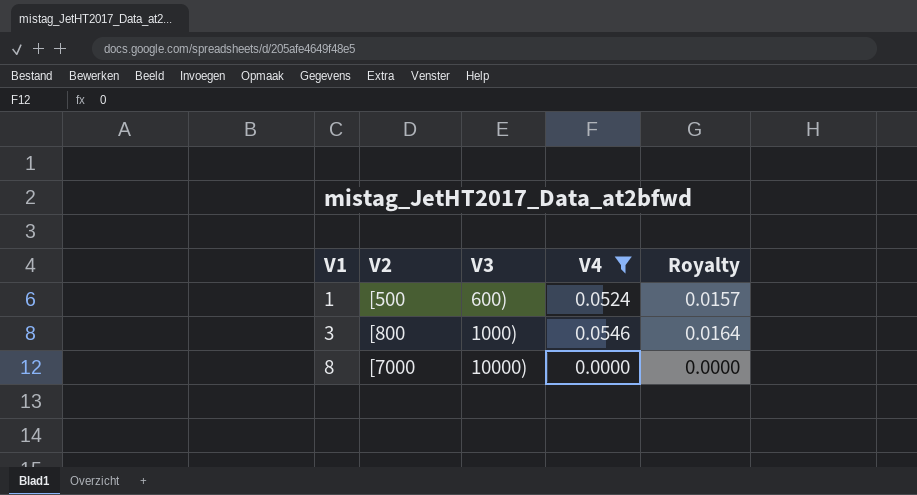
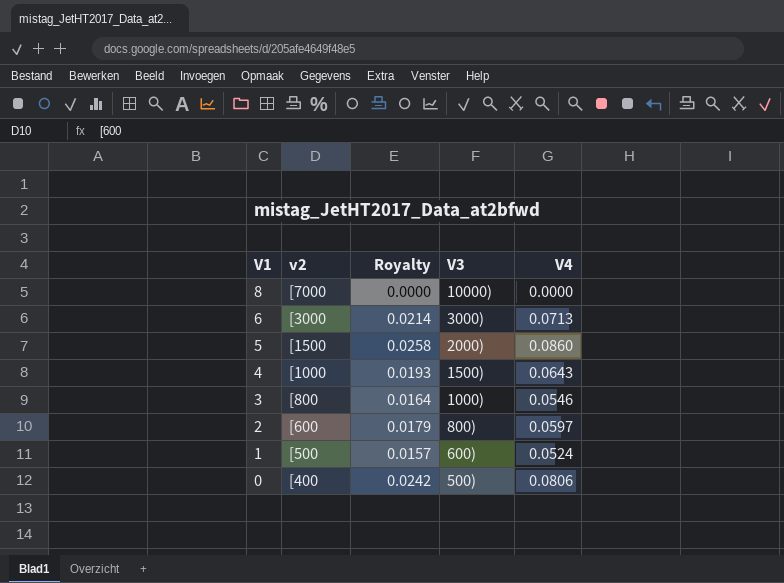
filter: V4 <= 0.0546 -> none
row order: V1 ascending -> V1 descending
column name: V2 -> v2
column Royalty | position: 5 -> 3

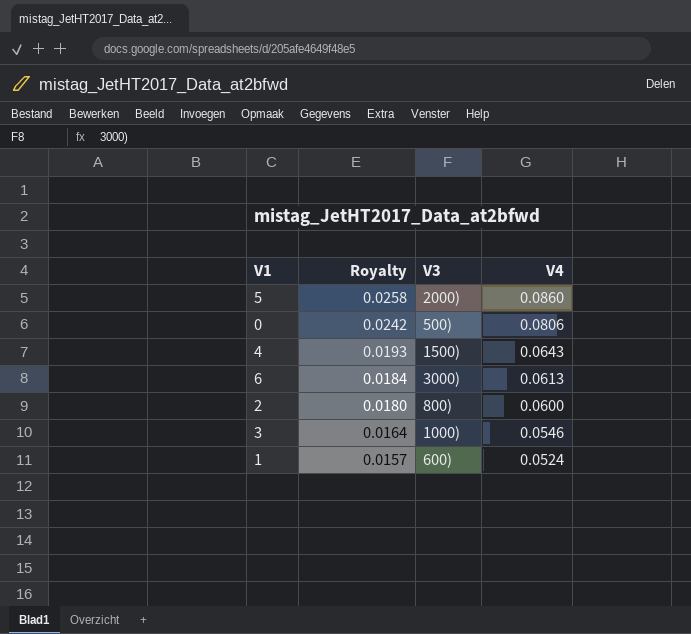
row order: V1 descending -> Royalty descending
column v2 | position: 2 -> none
row 8: [7000 | 0.0000 | 10000) | 0.0000 -> none
6 | Royalty: 0.0214 -> 0.0184
6 | V4: 0.0713 -> 0.0613
2 | Royalty: 0.0179 -> 0.0180
2 | V4: 0.0597 -> 0.0600

